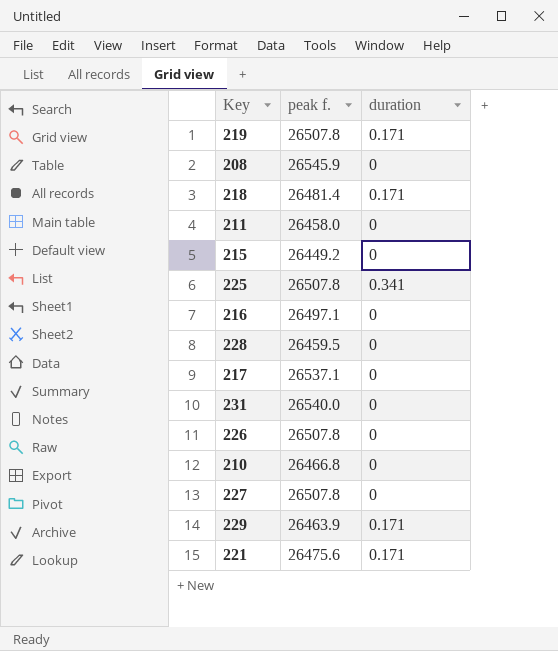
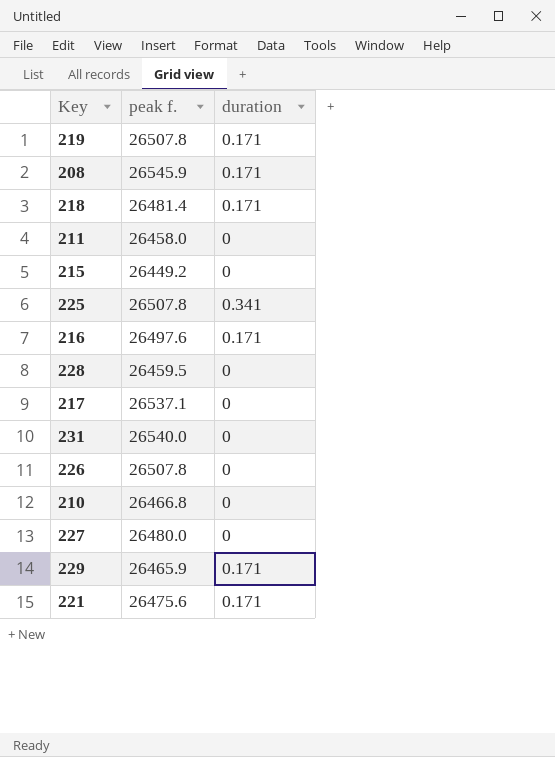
208 | duration: 0 -> 0.171
216 | peak f.: 26497.1 -> 26497.6
216 | duration: 0 -> 0.171
227 | peak f.: 26507.8 -> 26480.0
229 | peak f.: 26463.9 -> 26465.9

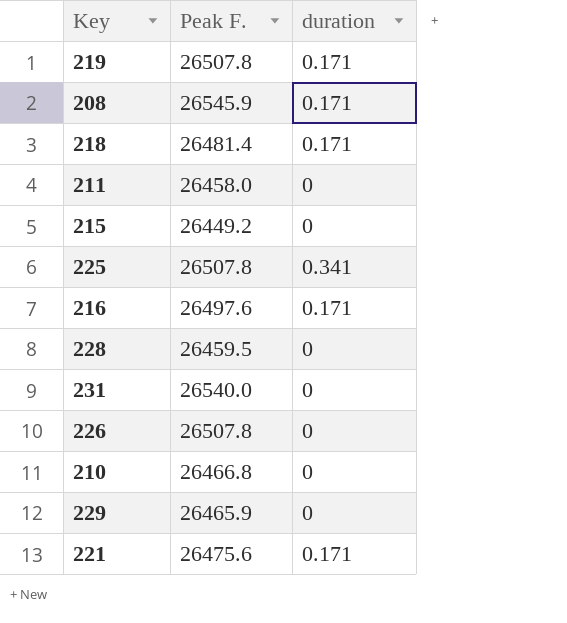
column name: peak f. -> Peak F.
row 217: 26537.1 | 0 -> none
row 227: 26480.0 | 0 -> none
229 | duration: 0.171 -> 0

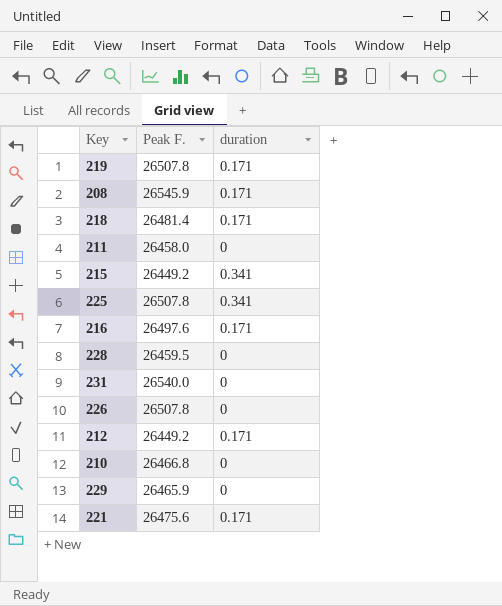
215 | duration: 0 -> 0.341
row 212: none -> 26449.2 | 0.171

